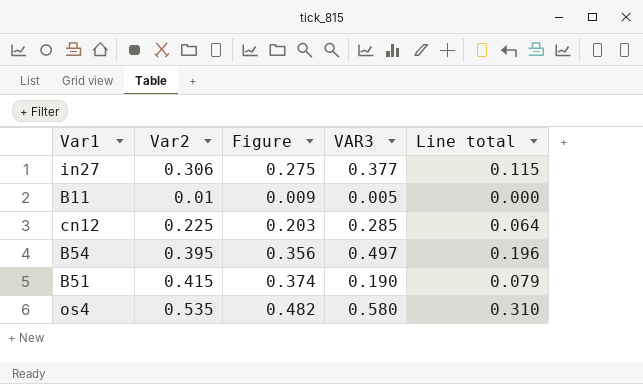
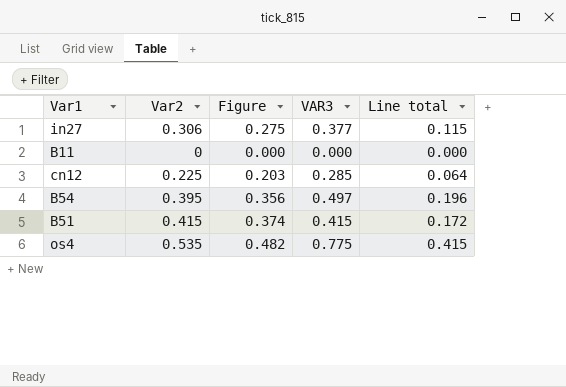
B11 | Var2: 0.01 -> 0
B11 | Figure: 0.009 -> 0.000
B11 | VAR3: 0.005 -> 0.000
B51 | VAR3: 0.190 -> 0.415
B51 | Line total: 0.079 -> 0.172
os4 | VAR3: 0.580 -> 0.775
os4 | Line total: 0.310 -> 0.415

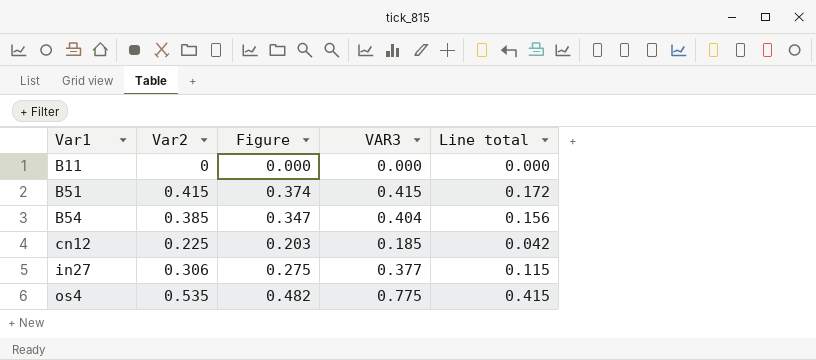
row order: none -> Var1 ascending
B54 | Var2: 0.395 -> 0.385
B54 | Figure: 0.356 -> 0.347
B54 | VAR3: 0.497 -> 0.404
B54 | Line total: 0.196 -> 0.156
cn12 | VAR3: 0.285 -> 0.185
cn12 | Line total: 0.064 -> 0.042

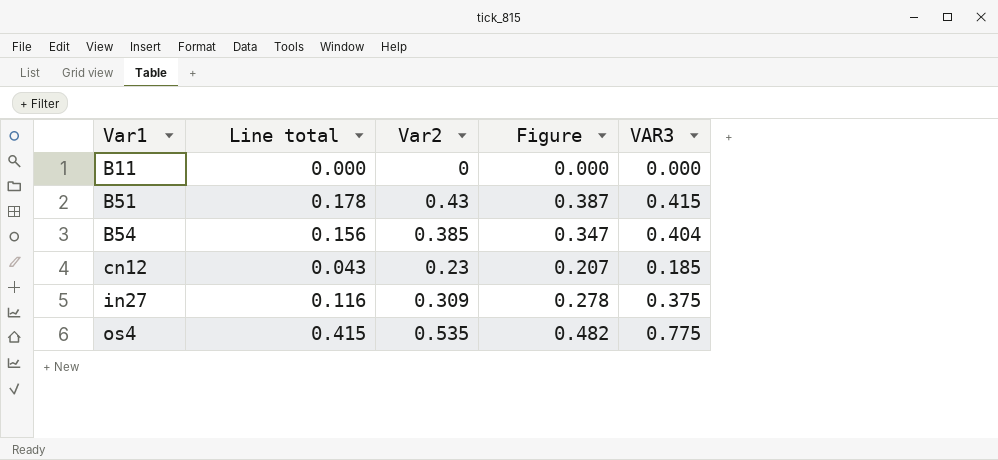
column Line total | position: 5 -> 2
B51 | Line total: 0.172 -> 0.178
B51 | Var2: 0.415 -> 0.43
B51 | Figure: 0.374 -> 0.387
cn12 | Line total: 0.042 -> 0.043
cn12 | Var2: 0.225 -> 0.23
cn12 | Figure: 0.203 -> 0.207
in27 | Line total: 0.115 -> 0.116
in27 | Var2: 0.306 -> 0.309
in27 | Figure: 0.275 -> 0.278
in27 | VAR3: 0.377 -> 0.375

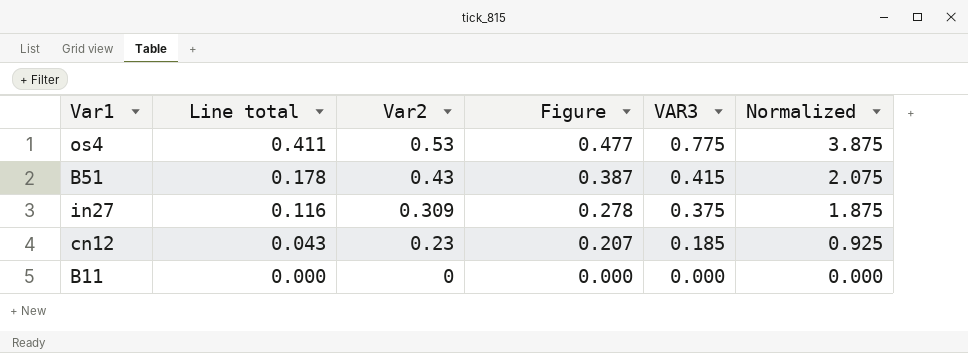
row order: Var1 ascending -> Line total descending
column Normalized | formula: none -> [VAR3] * 5
row B54: 0.156 | 0.385 | 0.347 | 0.404 -> none
os4 | Line total: 0.415 -> 0.411
os4 | Var2: 0.535 -> 0.53
os4 | Figure: 0.482 -> 0.477

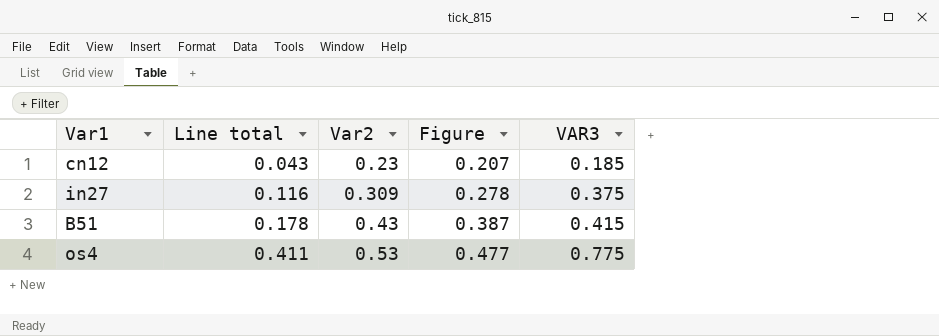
row order: Line total descending -> Line total ascending
column Normalized | formula: [VAR3] * 5 -> none
row B11: 0.000 | 0 | 0.000 | 0.000 | 0.000 -> none

